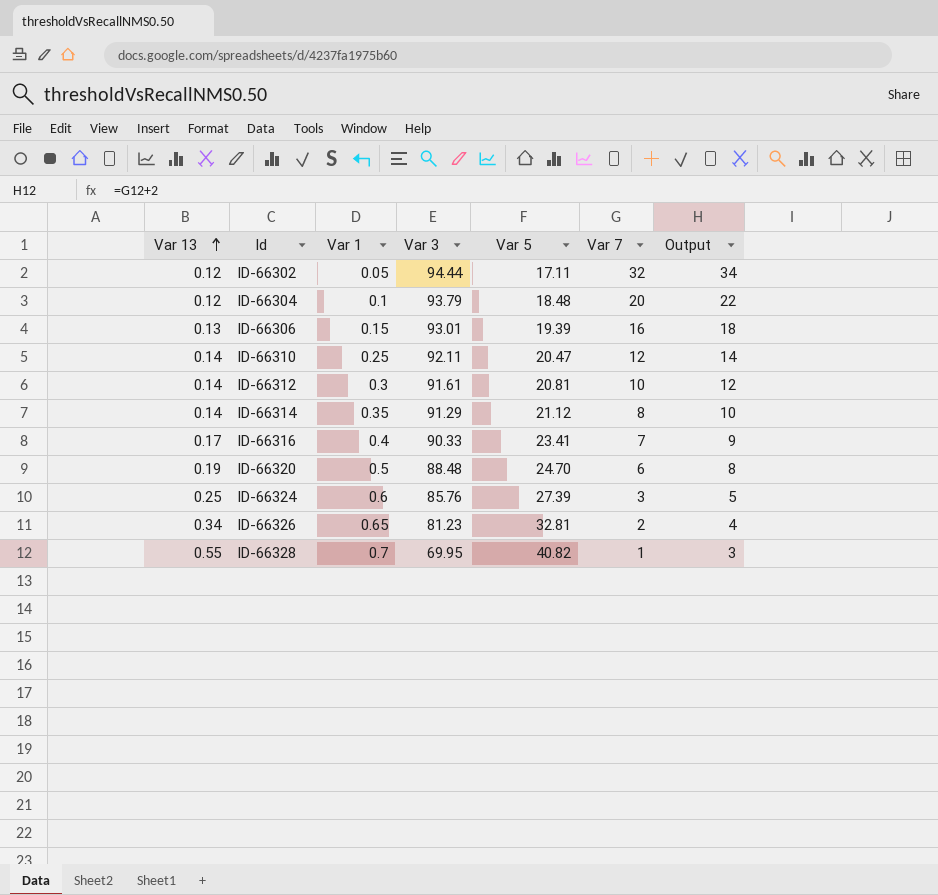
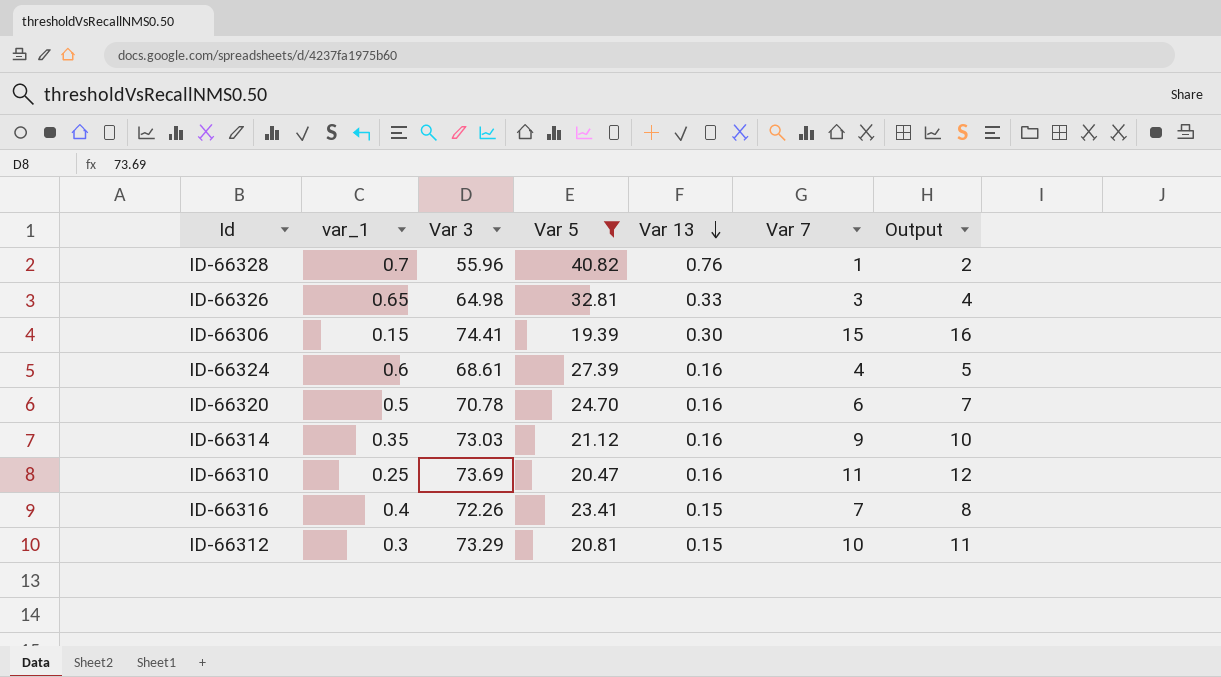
filter: none -> Var 5 >= 19.39
row order: Var 13 ascending -> Var 13 descending
column name: Var 1 -> var_1
column Var 13 | position: 1 -> 5
column Output | formula: [Var 7] + 2 -> [Var 7] + 1
ID-66328 | Var 3: 69.95 -> 55.96
ID-66328 | Var 13: 0.55 -> 0.76
ID-66326 | Var 3: 81.23 -> 64.98
ID-66326 | Var 13: 0.34 -> 0.33
ID-66326 | Var 7: 2 -> 3
ID-66306 | Var 3: 93.01 -> 74.41
ID-66306 | Var 13: 0.13 -> 0.30
ID-66306 | Var 7: 16 -> 15
ID-66324 | Var 3: 85.76 -> 68.61
ID-66324 | Var 13: 0.25 -> 0.16
ID-66324 | Var 7: 3 -> 4
ID-66320 | Var 3: 88.48 -> 70.78
ID-66320 | Var 13: 0.19 -> 0.16
ID-66314 | Var 3: 91.29 -> 73.03
ID-66314 | Var 13: 0.14 -> 0.16
ID-66314 | Var 7: 8 -> 9
ID-66310 | Var 3: 92.11 -> 73.69
ID-66310 | Var 13: 0.14 -> 0.16
ID-66310 | Var 7: 12 -> 11
ID-66316 | Var 3: 90.33 -> 72.26
ID-66316 | Var 13: 0.17 -> 0.15
ID-66312 | Var 3: 91.61 -> 73.29
ID-66312 | Var 13: 0.14 -> 0.15

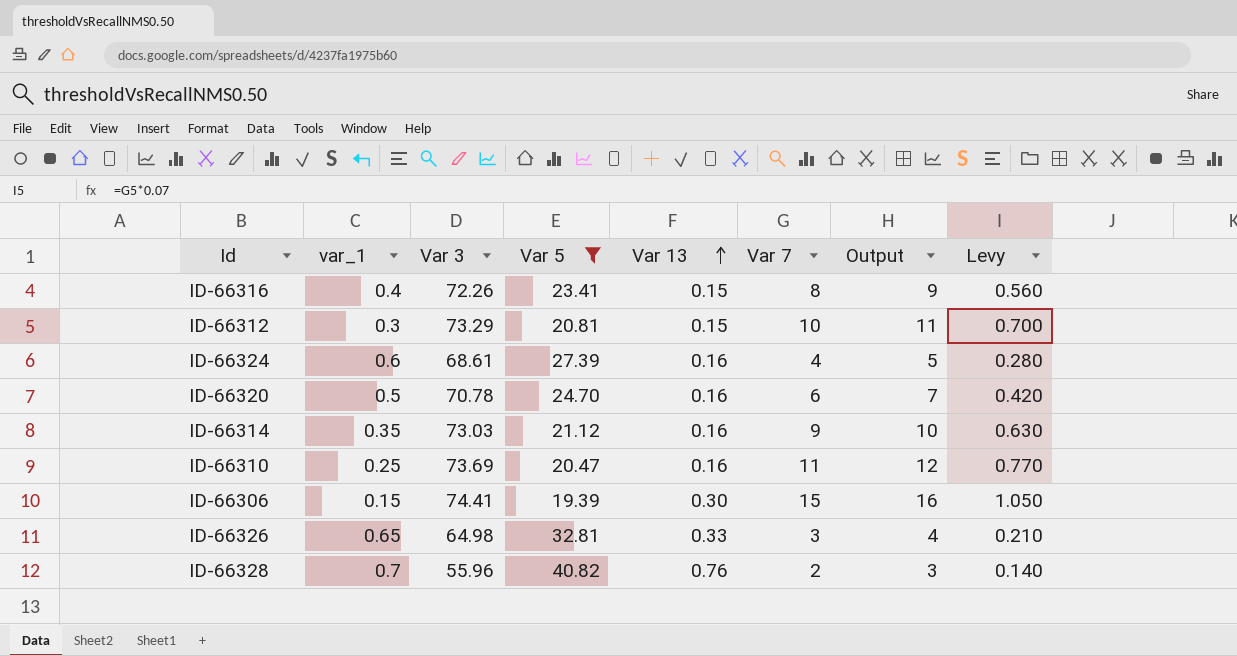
row order: Var 13 descending -> Var 13 ascending
column Levy | formula: none -> [Var 7] * 0.07
ID-66316 | Var 7: 7 -> 8
ID-66316 | Output: 8 -> 9
ID-66328 | Var 7: 1 -> 2
ID-66328 | Output: 2 -> 3

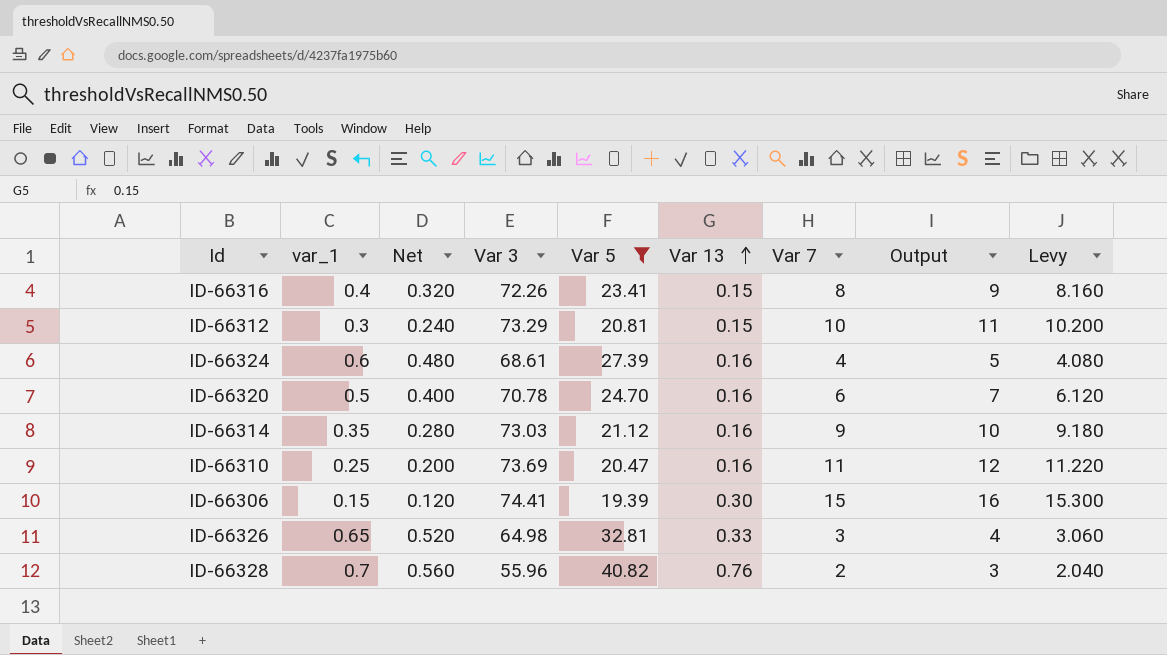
column Net | formula: none -> [var_1] * 0.8
column Levy | formula: [Var 7] * 0.07 -> [Var 7] * 1.02

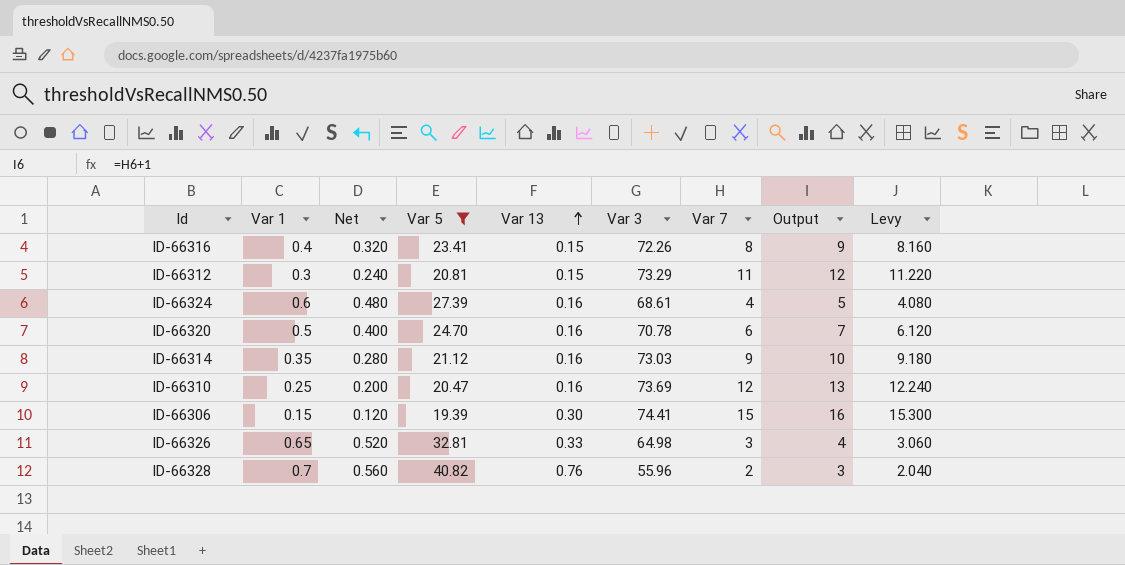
column name: var_1 -> Var 1
column Var 3 | position: 4 -> 6
ID-66312 | Var 7: 10 -> 11
ID-66312 | Output: 11 -> 12
ID-66312 | Levy: 10.200 -> 11.220
ID-66310 | Var 7: 11 -> 12
ID-66310 | Output: 12 -> 13
ID-66310 | Levy: 11.220 -> 12.240

